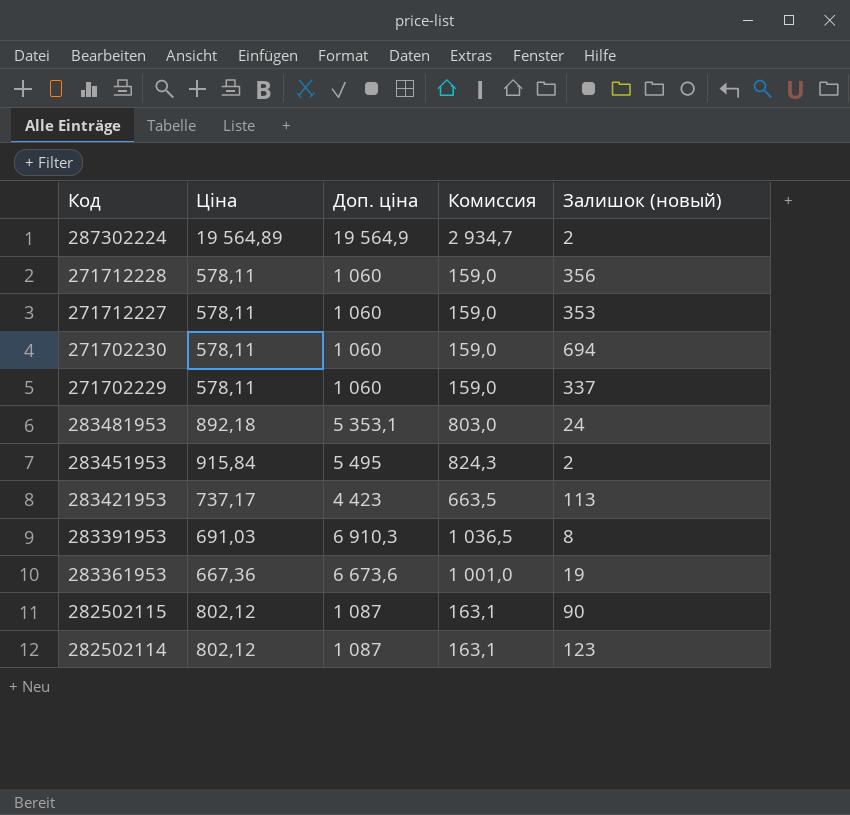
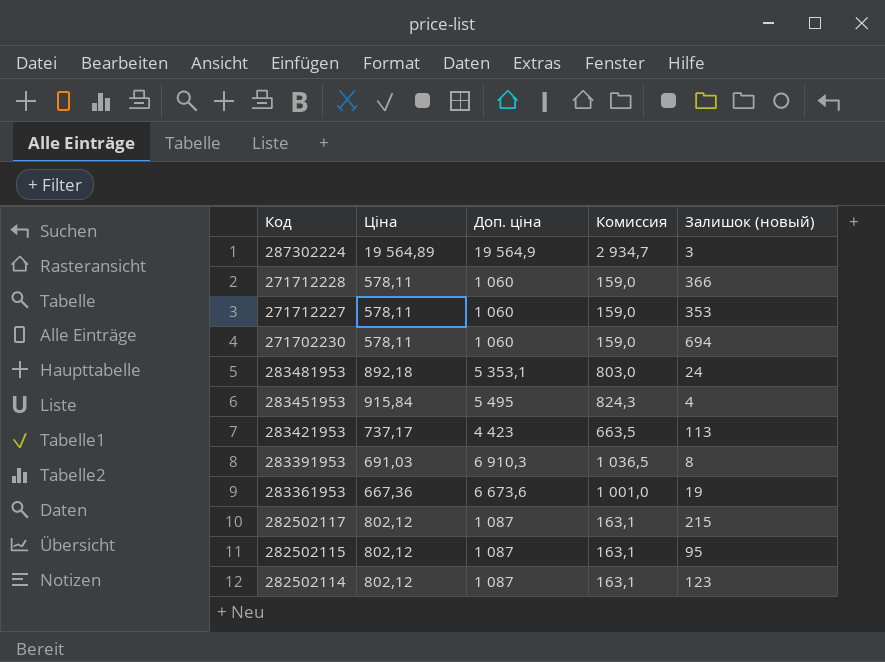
row 271702229: 578,11 | 1 060 | 159,0 | 337 -> none
287302224 | Залишок (новый): 2 -> 3
271712228 | Залишок (новый): 356 -> 366
283451953 | Залишок (новый): 2 -> 4
row 282502117: none -> 802,12 | 1 087 | 163,1 | 215
282502115 | Залишок (новый): 90 -> 95

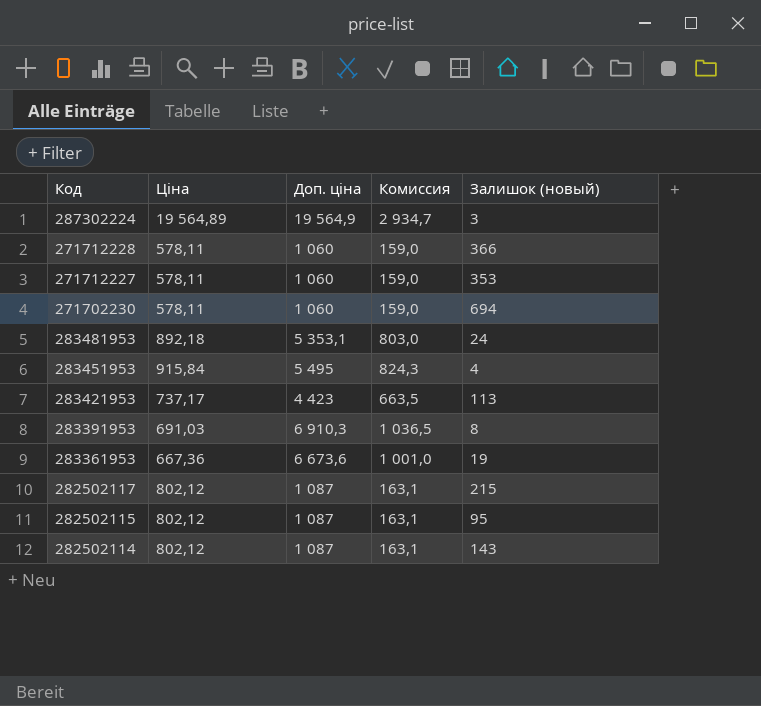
282502114 | Залишок (новый): 123 -> 143

